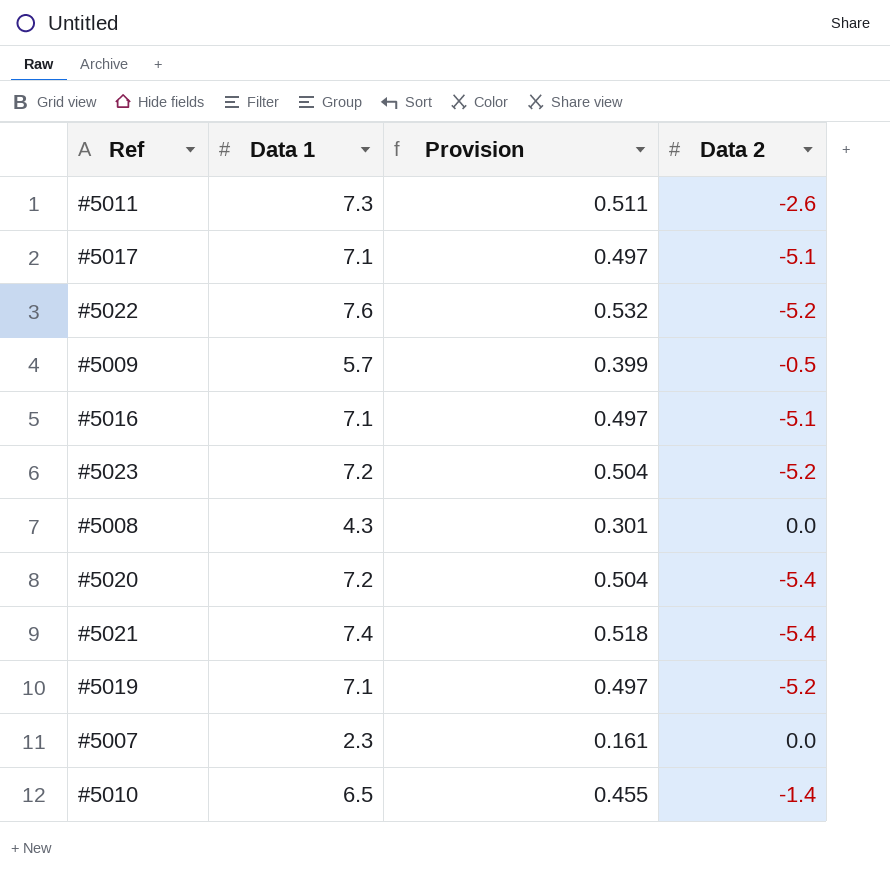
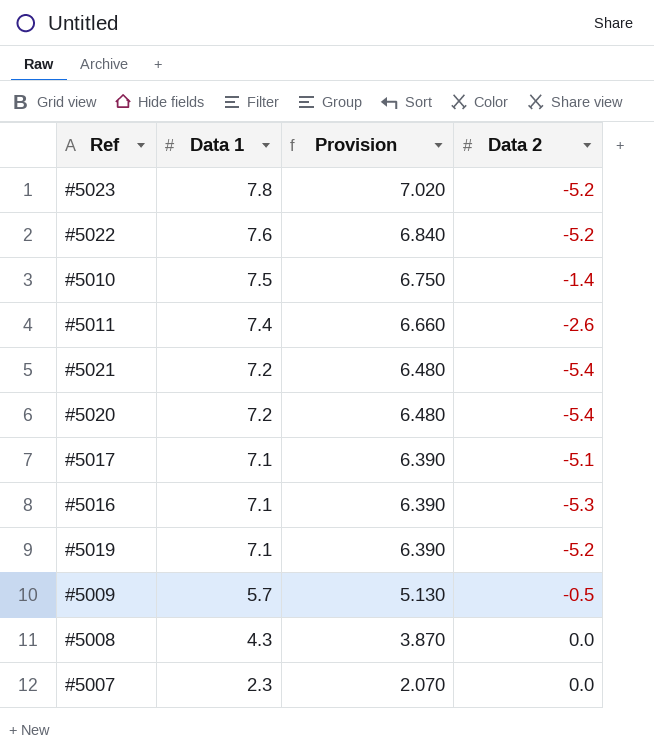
row order: none -> Data 1 descending
column Provision | formula: [Data 1] * 0.07 -> [Data 1] * 0.9
#5023 | Data 1: 7.2 -> 7.8
#5010 | Data 1: 6.5 -> 7.5
#5011 | Data 1: 7.3 -> 7.4
#5021 | Data 1: 7.4 -> 7.2
#5016 | Data 2: -5.1 -> -5.3

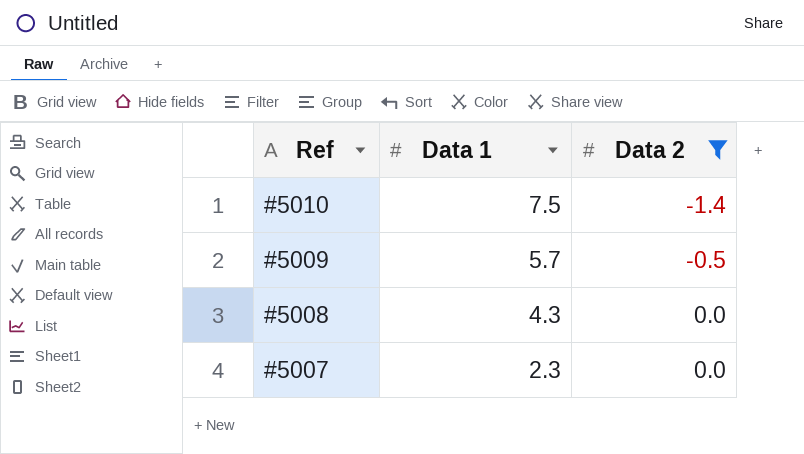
filter: none -> Data 2 >= -1.4
column Provision | formula: [Data 1] * 0.9 -> none

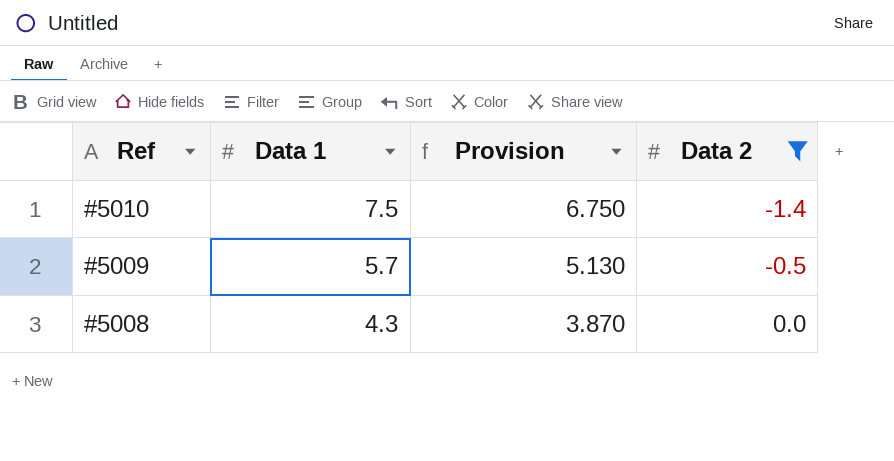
column Provision | formula: none -> [Data 1] * 0.9
row #5007: 2.3 | 0.0 -> none

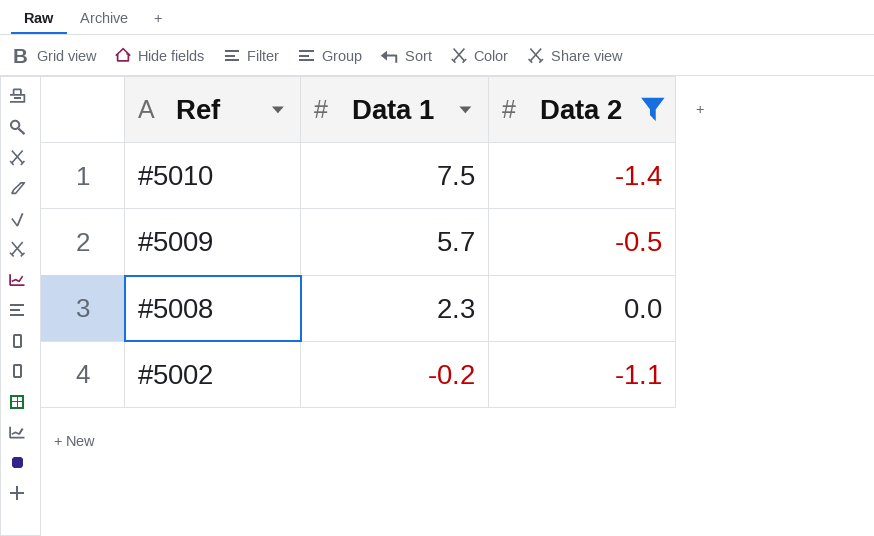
column Provision | formula: [Data 1] * 0.9 -> none
#5008 | Data 1: 4.3 -> 2.3
row #5002: none -> -0.2 | -1.1

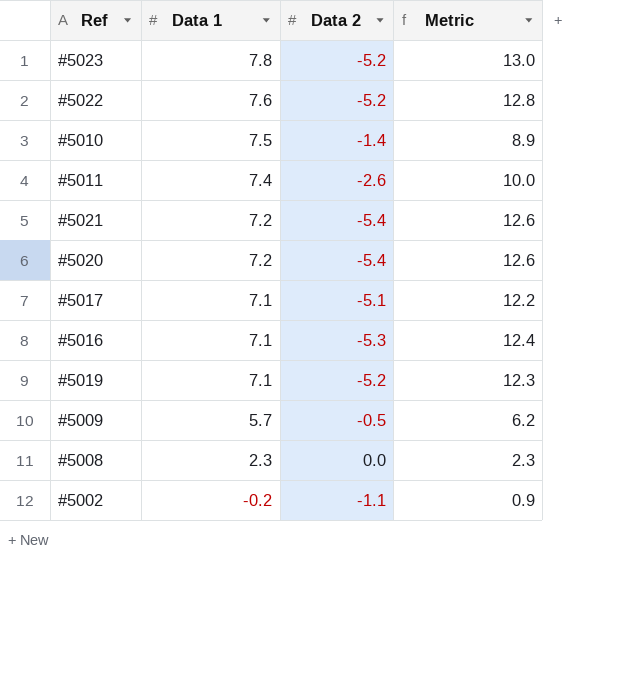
filter: Data 2 >= -1.4 -> none
column Metric | formula: none -> [Data 1] - [Data 2]

